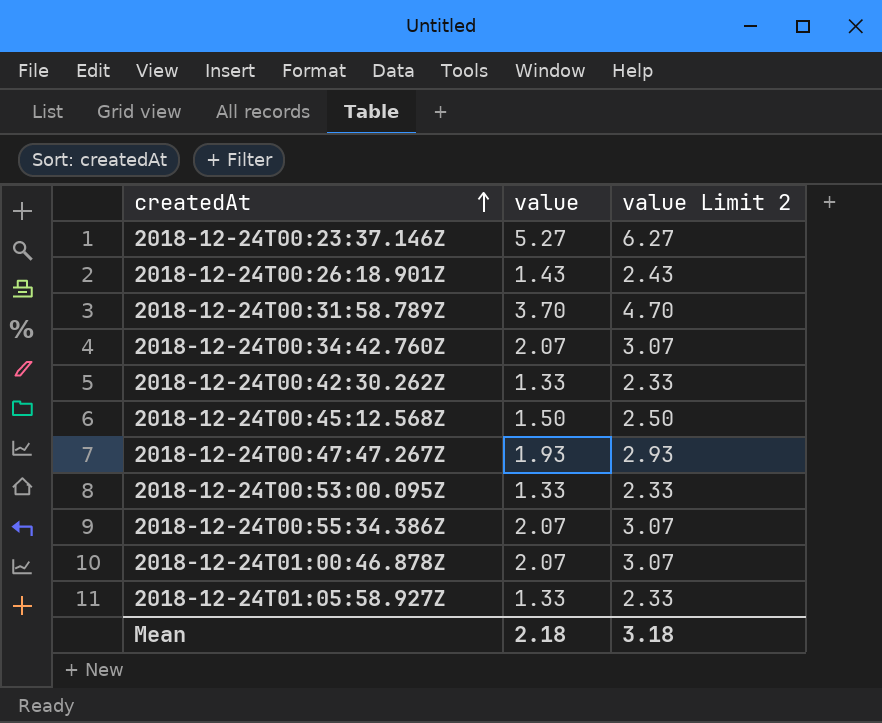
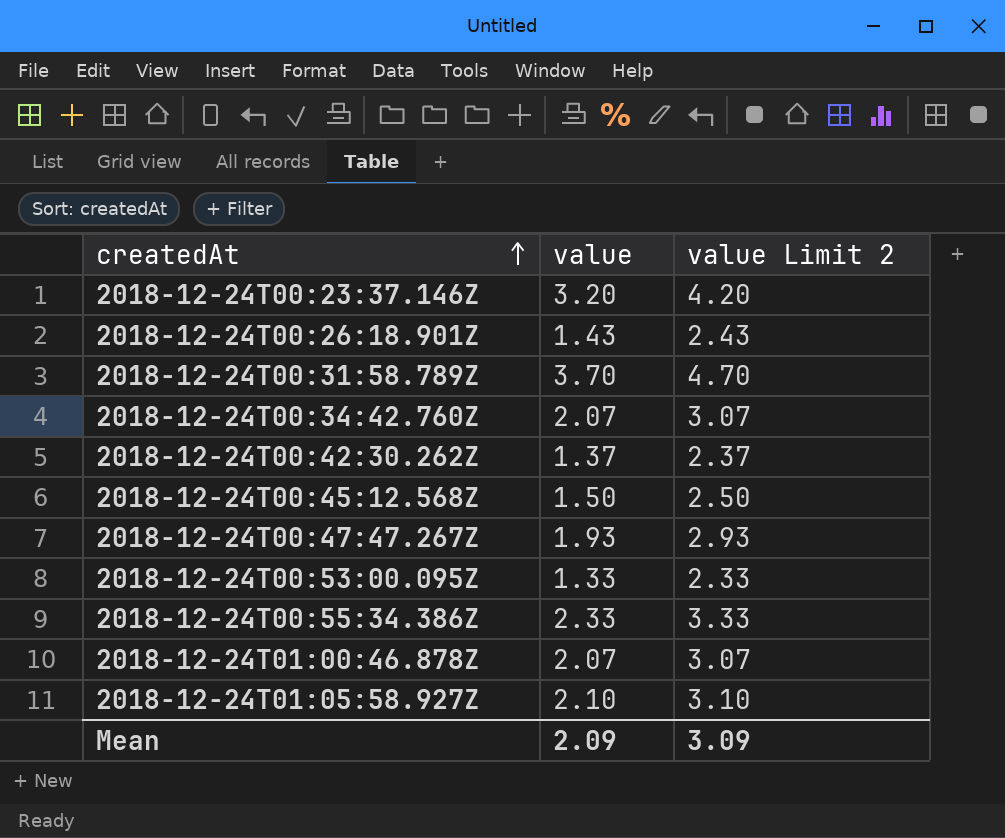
2018-12-24T00:23:37.146Z | value: 5.27 -> 3.20
2018-12-24T00:23:37.146Z | value Limit 2: 6.27 -> 4.20
2018-12-24T00:42:30.262Z | value: 1.33 -> 1.37
2018-12-24T00:42:30.262Z | value Limit 2: 2.33 -> 2.37
2018-12-24T00:55:34.386Z | value: 2.07 -> 2.33
2018-12-24T00:55:34.386Z | value Limit 2: 3.07 -> 3.33
2018-12-24T01:05:58.927Z | value: 1.33 -> 2.10
2018-12-24T01:05:58.927Z | value Limit 2: 2.33 -> 3.10
Mean | value: 2.18 -> 2.09
Mean | value Limit 2: 3.18 -> 3.09

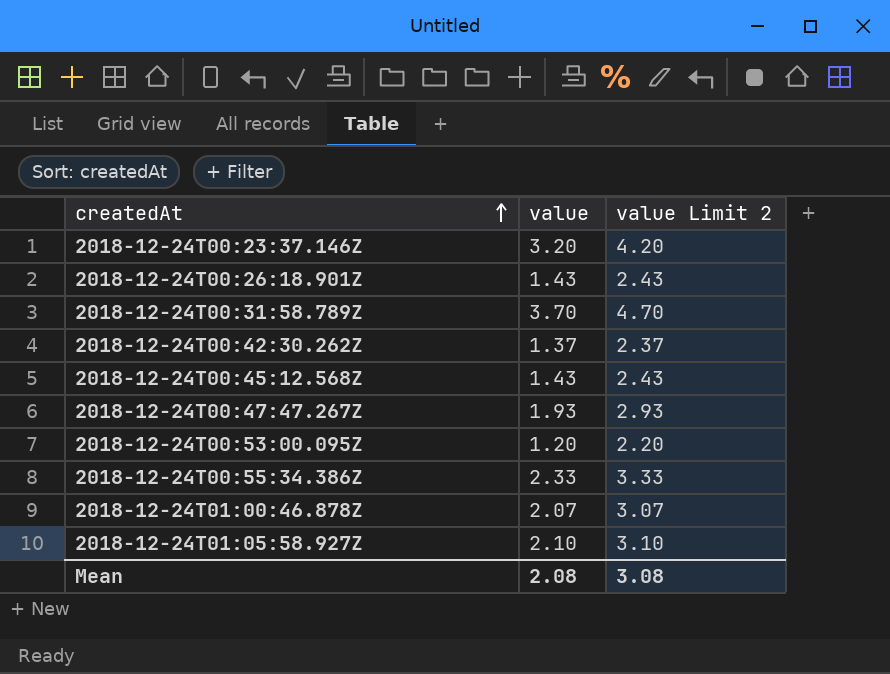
row 2018-12-24T00:34:42.760Z: 2.07 | 3.07 -> none
2018-12-24T00:45:12.568Z | value: 1.50 -> 1.43
2018-12-24T00:45:12.568Z | value Limit 2: 2.50 -> 2.43
2018-12-24T00:53:00.095Z | value: 1.33 -> 1.20
2018-12-24T00:53:00.095Z | value Limit 2: 2.33 -> 2.20
Mean | value: 2.09 -> 2.08
Mean | value Limit 2: 3.09 -> 3.08

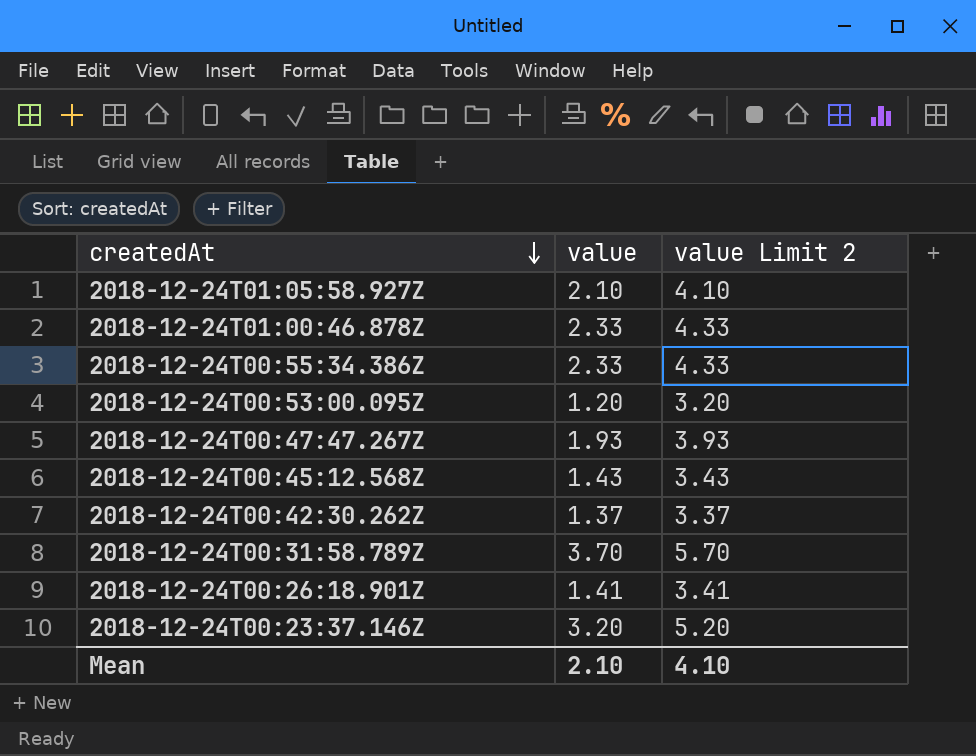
row order: createdAt ascending -> createdAt descending
column value Limit 2 | formula: [value] + 1 -> [value] + 2
2018-12-24T01:00:46.878Z | value: 2.07 -> 2.33
2018-12-24T00:26:18.901Z | value: 1.43 -> 1.41
Mean | value: 2.08 -> 2.10
Mean | value Limit 2: 3.08 -> 4.10

